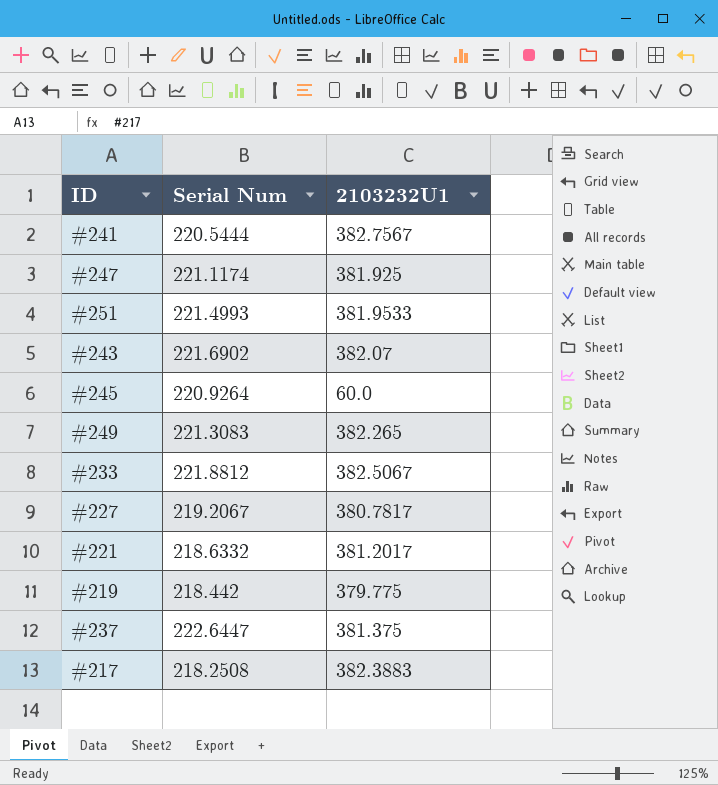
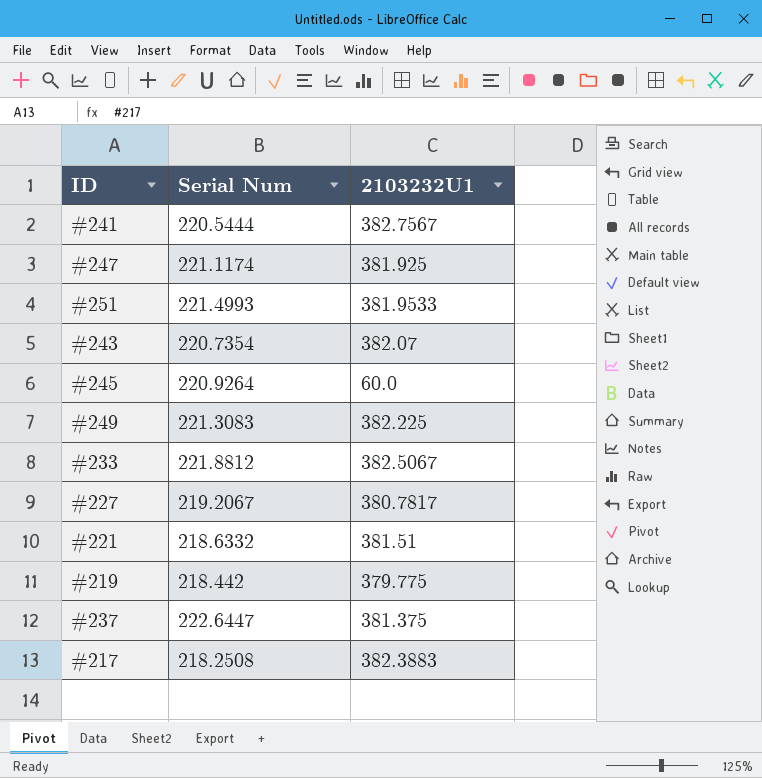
#243 | Serial Num: 221.6902 -> 220.7354
#249 | 2103232U1: 382.265 -> 382.225
#221 | 2103232U1: 381.2017 -> 381.51

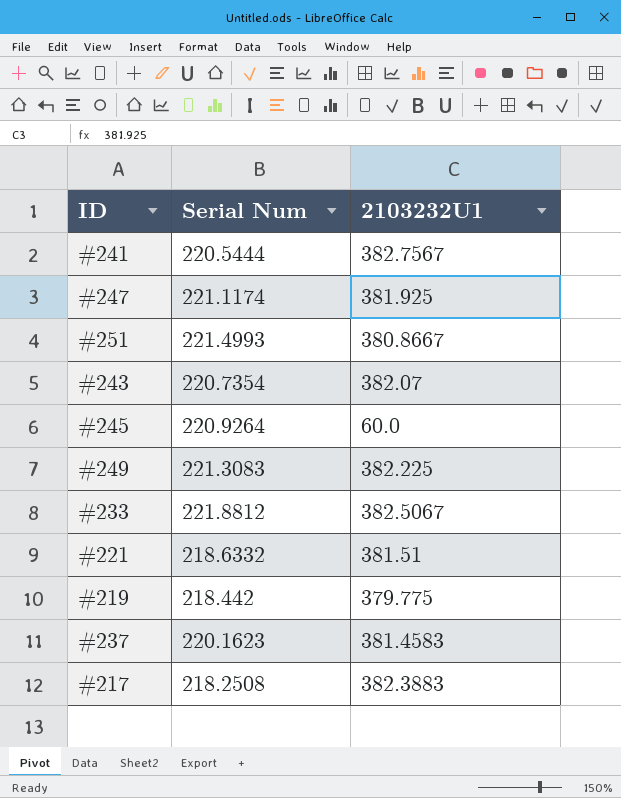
row #227: 219.2067 | 380.7817 -> none
#251 | 2103232U1: 381.9533 -> 380.8667
#237 | Serial Num: 222.6447 -> 220.1623
#237 | 2103232U1: 381.375 -> 381.4583

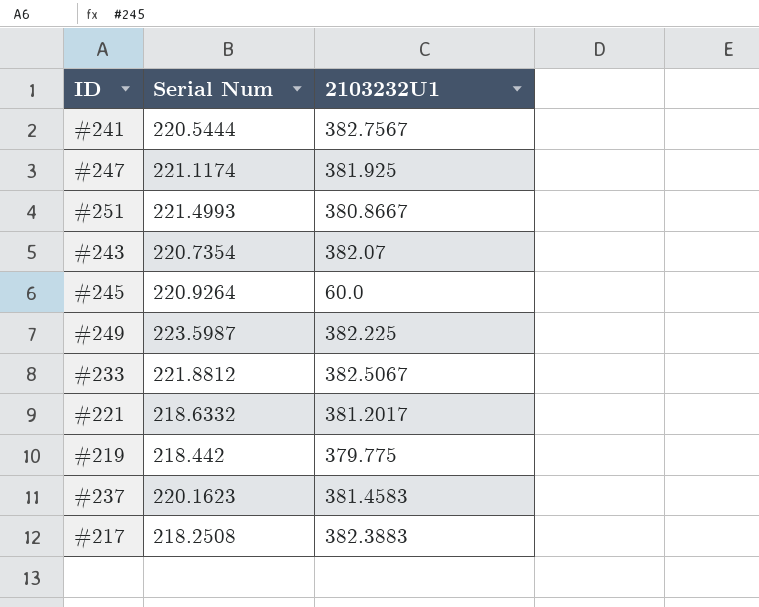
#249 | Serial Num: 221.3083 -> 223.5987
#221 | 2103232U1: 381.51 -> 381.2017

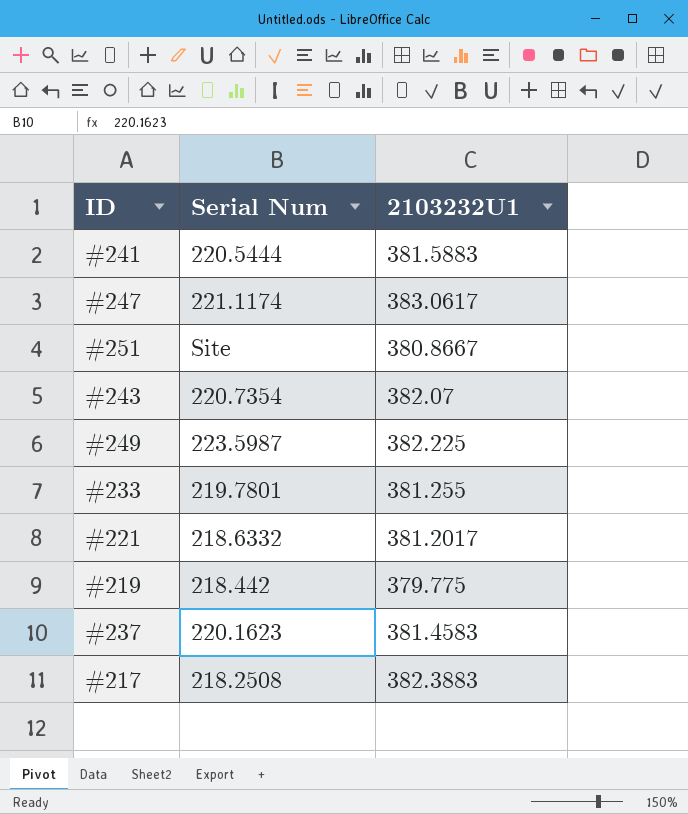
row #245: 220.9264 | 60.0 -> none
#241 | 2103232U1: 382.7567 -> 381.5883
#247 | 2103232U1: 381.925 -> 383.0617
#251 | Serial Num: 221.4993 -> Site
#233 | Serial Num: 221.8812 -> 219.7801
#233 | 2103232U1: 382.5067 -> 381.255

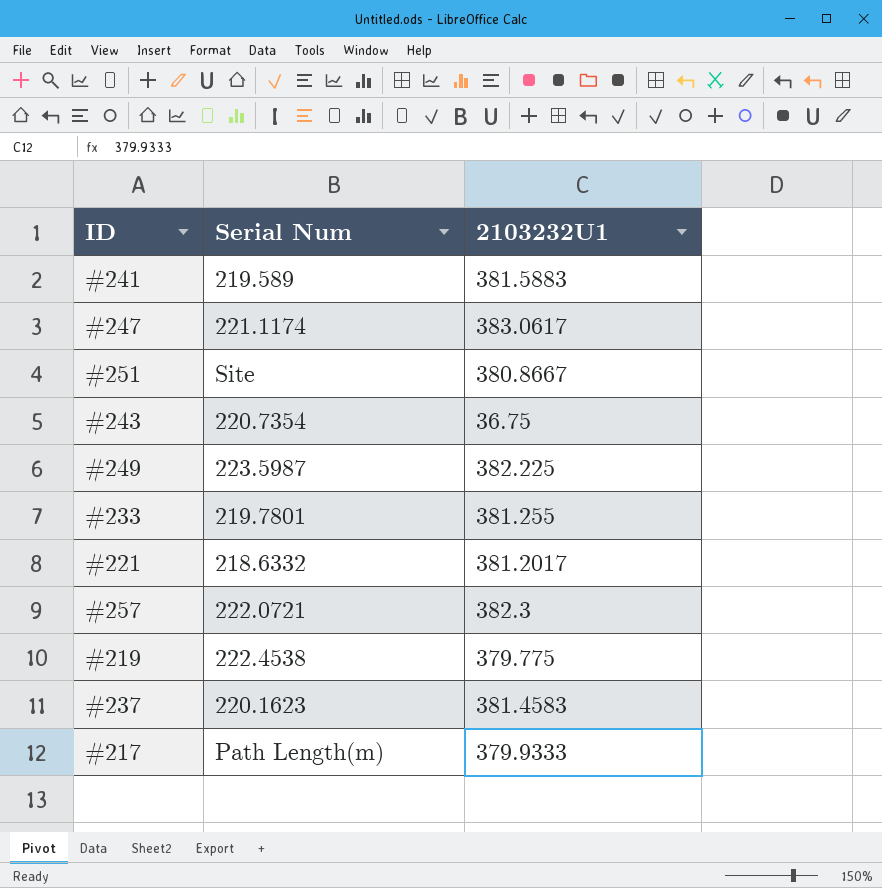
#241 | Serial Num: 220.5444 -> 219.589
#243 | 2103232U1: 382.07 -> 36.75
row #257: none -> 222.0721 | 382.3
#219 | Serial Num: 218.442 -> 222.4538
#217 | Serial Num: 218.2508 -> Path Length(m)
#217 | 2103232U1: 382.3883 -> 379.9333

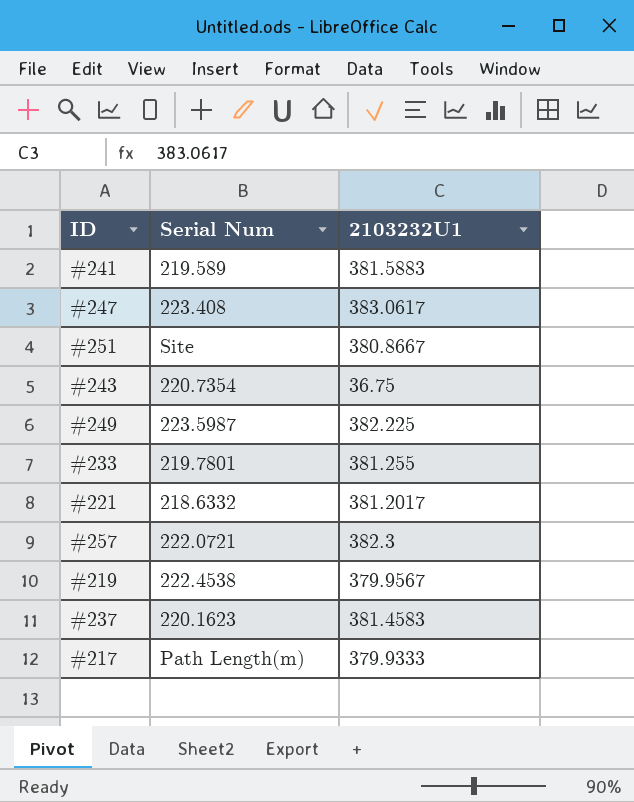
#247 | Serial Num: 221.1174 -> 223.408
#219 | 2103232U1: 379.775 -> 379.9567

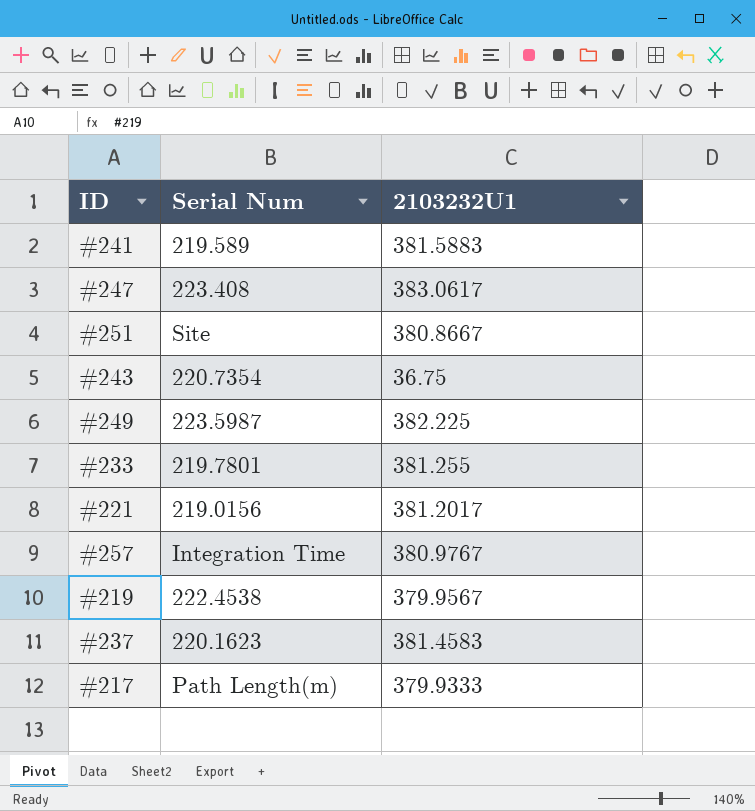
#221 | Serial Num: 218.6332 -> 219.0156
#257 | Serial Num: 222.0721 -> Integration Time
#257 | 2103232U1: 382.3 -> 380.9767

